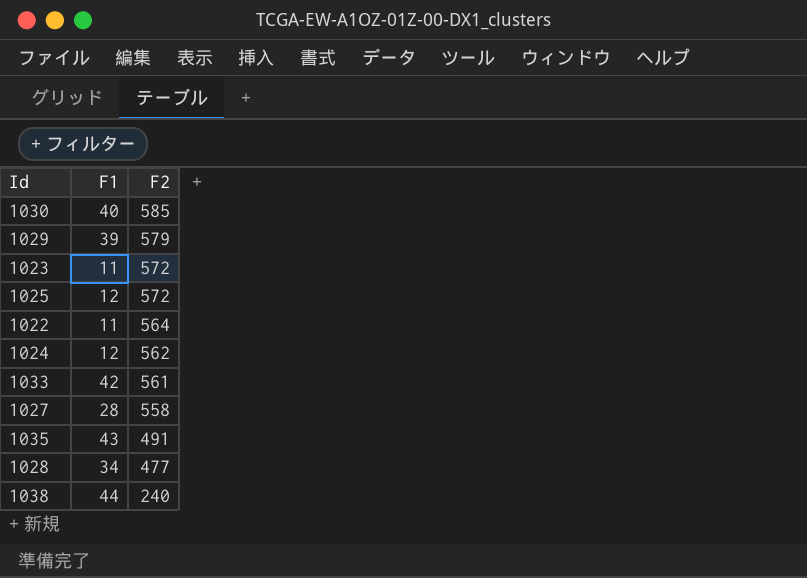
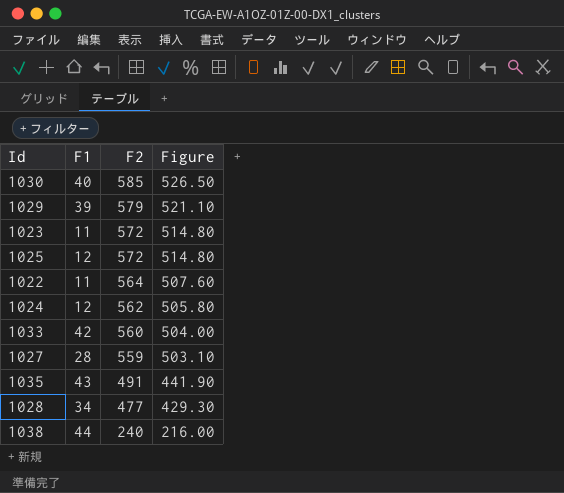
column Figure | formula: none -> [F2] * 0.9
1033 | F2: 561 -> 560
1027 | F2: 558 -> 559

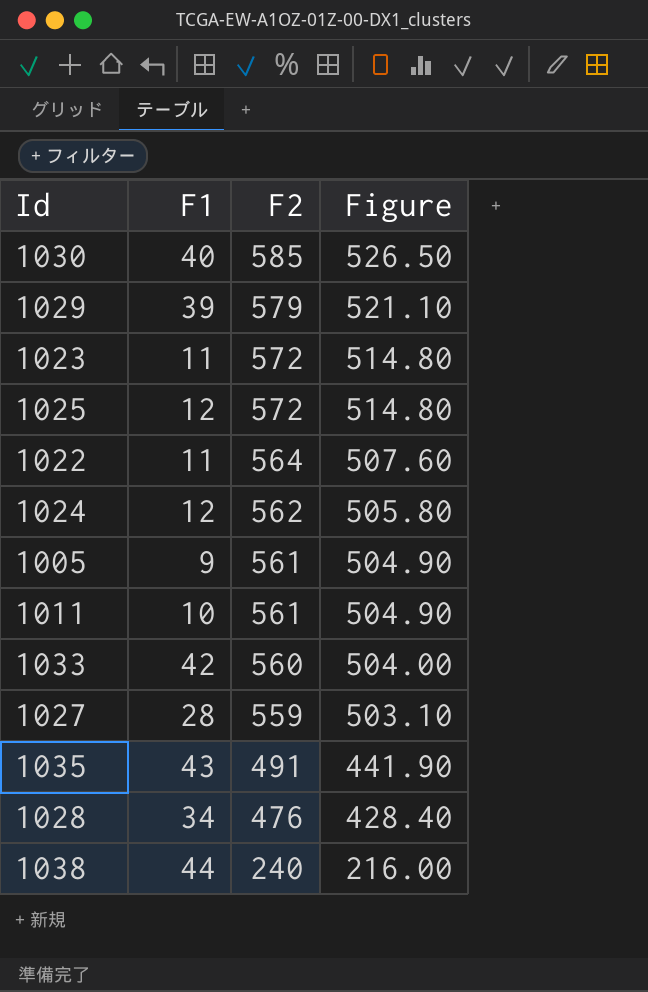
row 1005: none -> 9 | 561 | 504.90
row 1011: none -> 10 | 561 | 504.90
1028 | F2: 477 -> 476
1028 | Figure: 429.30 -> 428.40

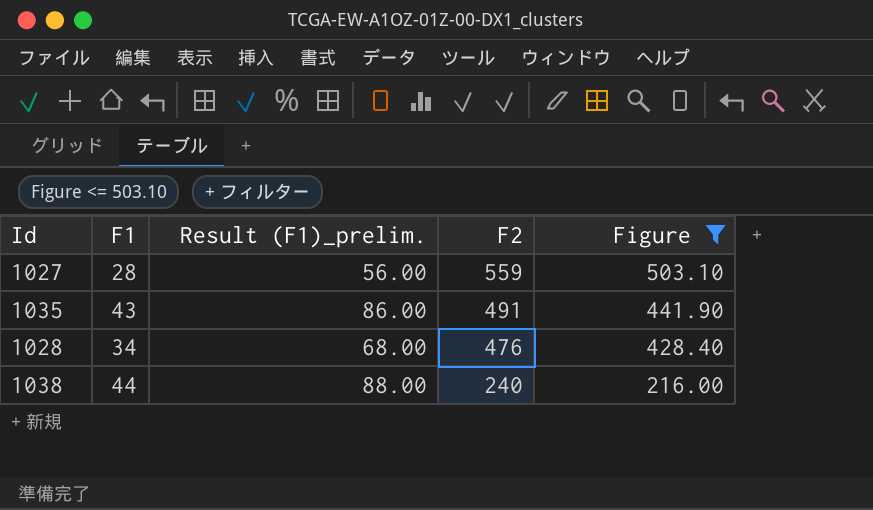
filter: none -> Figure <= 503.10
column Result (F1)_prelim. | formula: none -> [F1] * 2

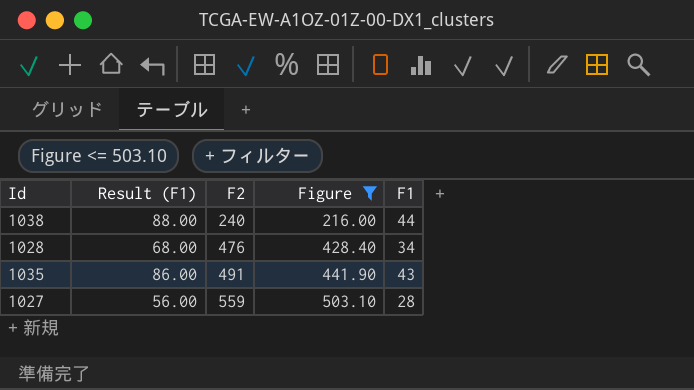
row order: F2 descending -> F2 ascending
column name: Result (F1)_prelim. -> Result (F1)
column F1 | position: 2 -> 5

